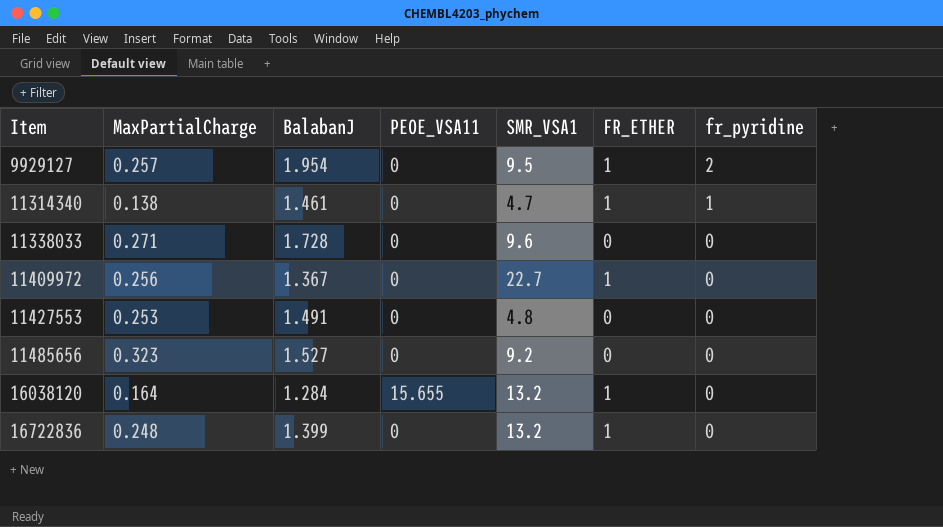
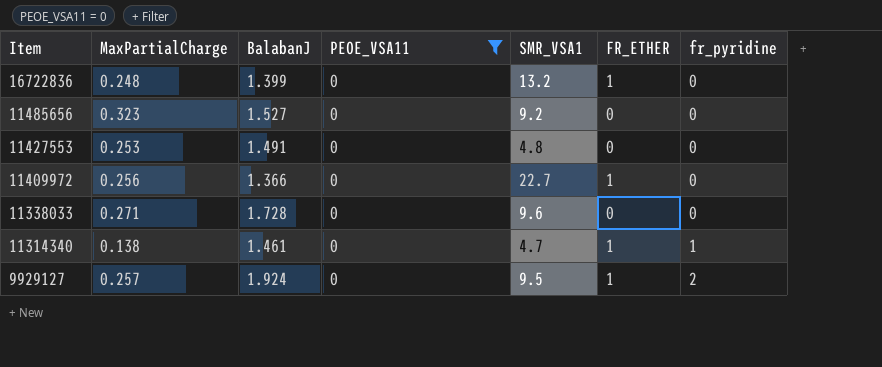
filter: none -> PEOE_VSA11 = 0
row order: Item ascending -> Item descending
11409972 | BalabanJ: 1.367 -> 1.366
9929127 | BalabanJ: 1.954 -> 1.924

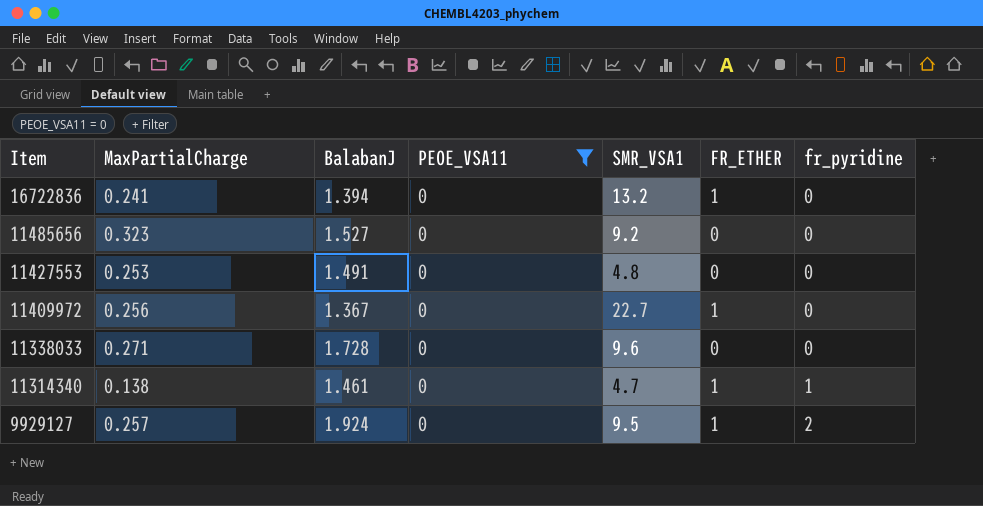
16722836 | MaxPartialCharge: 0.248 -> 0.241
16722836 | BalabanJ: 1.399 -> 1.394
11409972 | BalabanJ: 1.366 -> 1.367

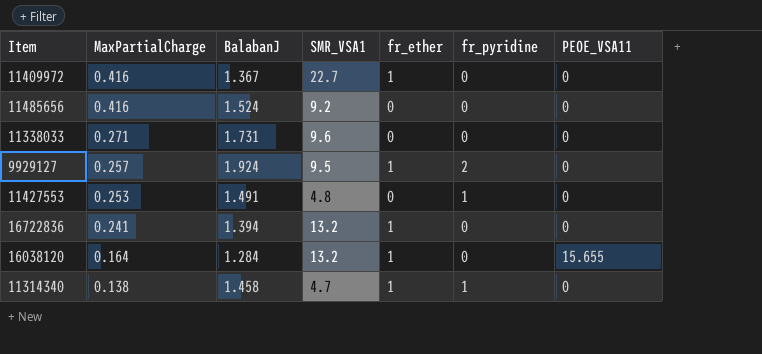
filter: PEOE_VSA11 = 0 -> none
row order: Item descending -> MaxPartialCharge descending
column name: FR_ETHER -> fr_ether
column PEOE_VSA11 | position: 4 -> 7
11409972 | MaxPartialCharge: 0.256 -> 0.416
11485656 | MaxPartialCharge: 0.323 -> 0.416
11485656 | BalabanJ: 1.527 -> 1.524
11338033 | BalabanJ: 1.728 -> 1.731
11427553 | fr_pyridine: 0 -> 1
11314340 | BalabanJ: 1.461 -> 1.458

